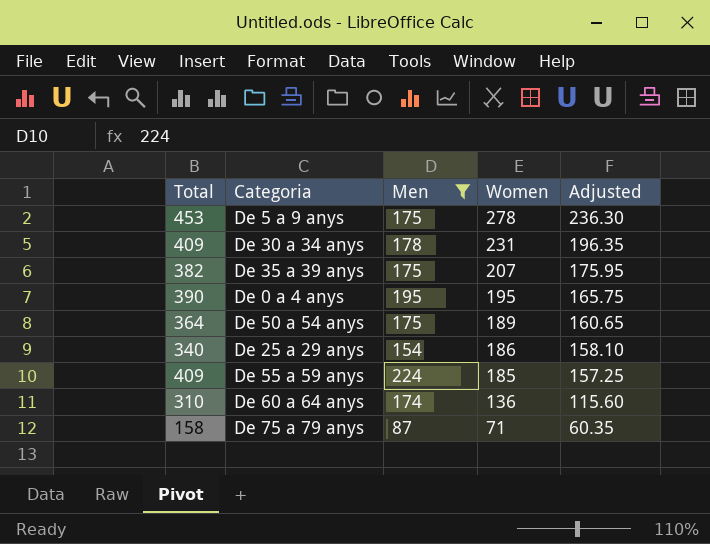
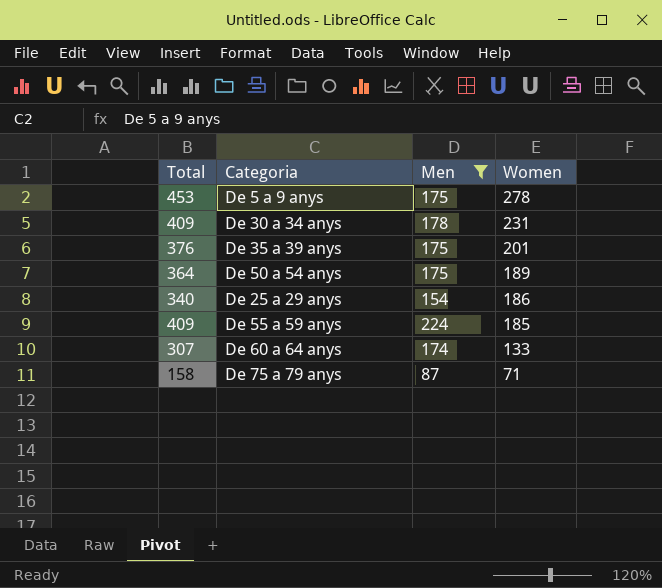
column Adjusted | formula: [Women] * 0.85 -> none
row De 0 a 4 anys: 390 | 195 | 195 | 165.75 -> none
De 35 a 39 anys | Total: 382 -> 376
De 35 a 39 anys | Women: 207 -> 201
De 60 a 64 anys | Total: 310 -> 307
De 60 a 64 anys | Women: 136 -> 133

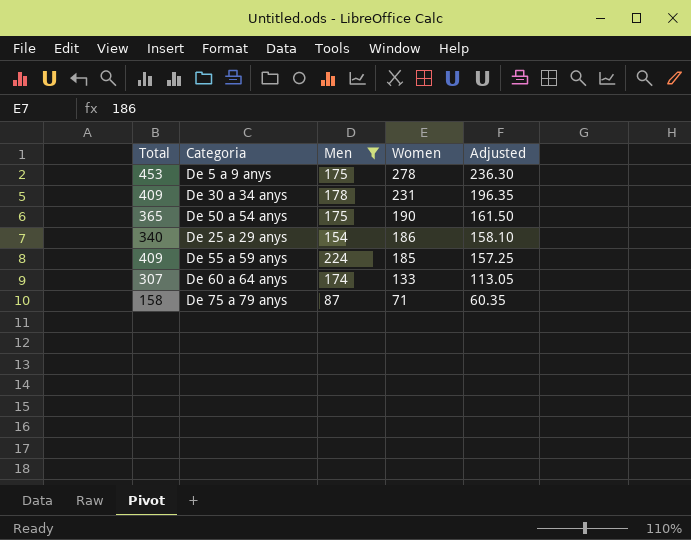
column Adjusted | formula: none -> [Women] * 0.85
row De 35 a 39 anys: 376 | 175 | 201 -> none
De 50 a 54 anys | Total: 364 -> 365
De 50 a 54 anys | Women: 189 -> 190

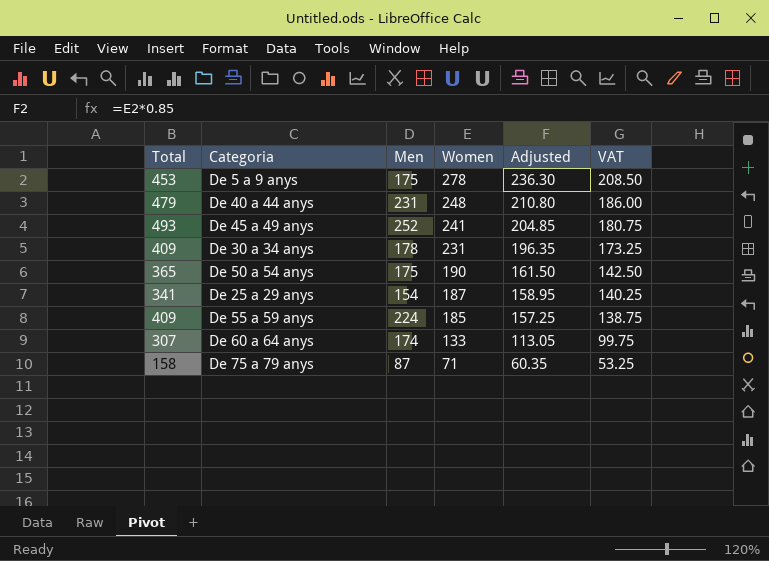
filter: Men <= 224 -> none
column VAT | formula: none -> [Women] * 0.75
De 25 a 29 anys | Total: 340 -> 341
De 25 a 29 anys | Women: 186 -> 187
De 25 a 29 anys | Adjusted: 158.10 -> 158.95

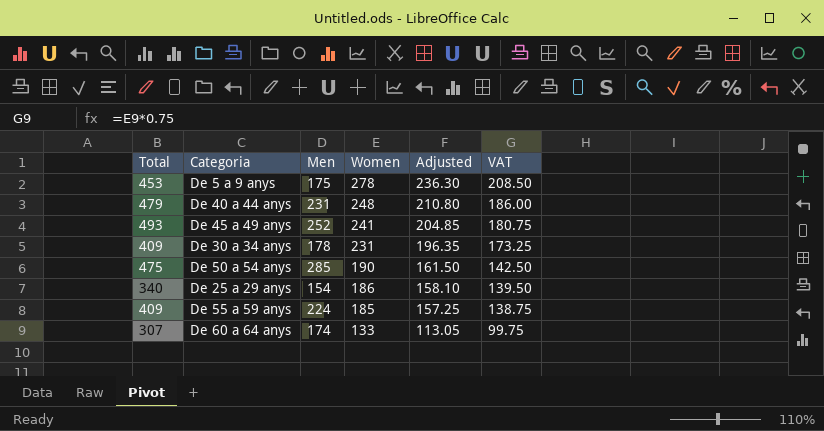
row De 75 a 79 anys: 158 | 87 | 71 | 60.35 | 53.25 -> none
De 50 a 54 anys | Total: 365 -> 475
De 50 a 54 anys | Men: 175 -> 285
De 25 a 29 anys | Total: 341 -> 340
De 25 a 29 anys | Women: 187 -> 186
De 25 a 29 anys | Adjusted: 158.95 -> 158.10
De 25 a 29 anys | VAT: 140.25 -> 139.50

